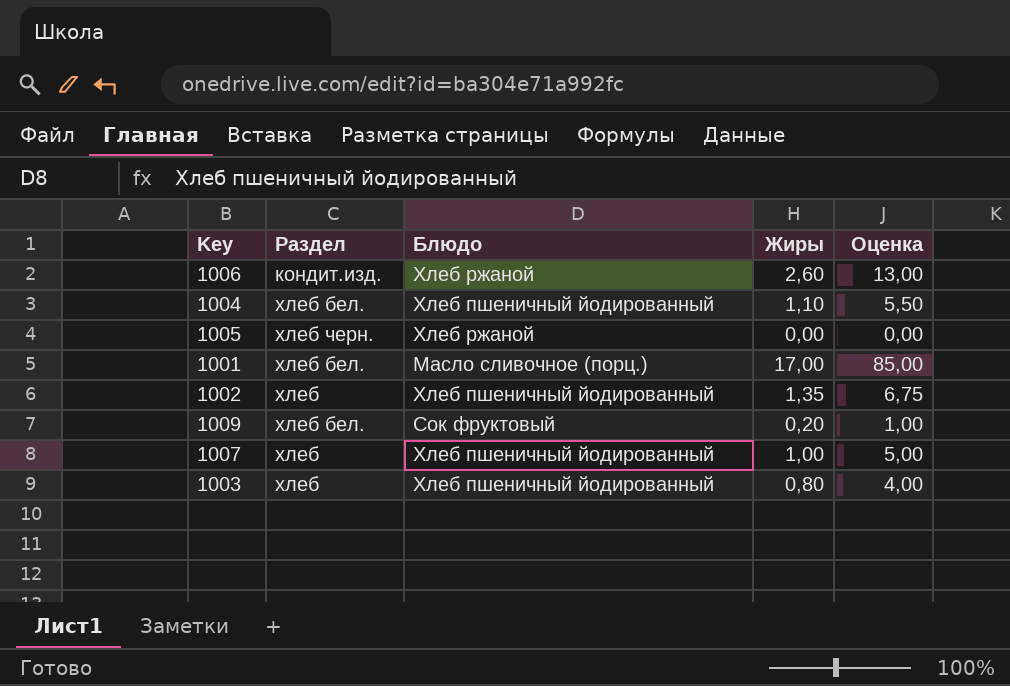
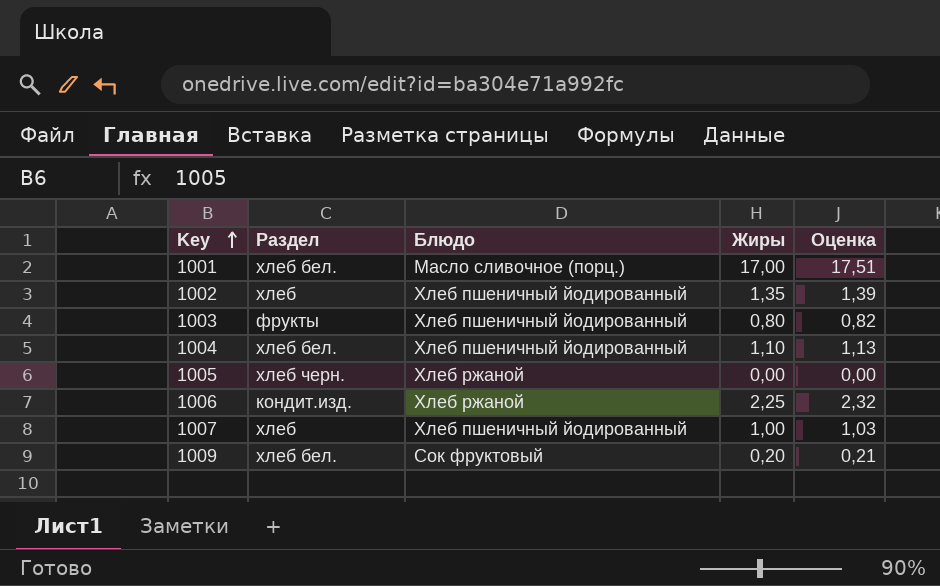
row order: none -> Key ascending
column Оценка | formula: [Жиры] * 5 -> [Жиры] * 1,03
1003 | Раздел: хлеб -> фрукты
1006 | Жиры: 2,60 -> 2,25

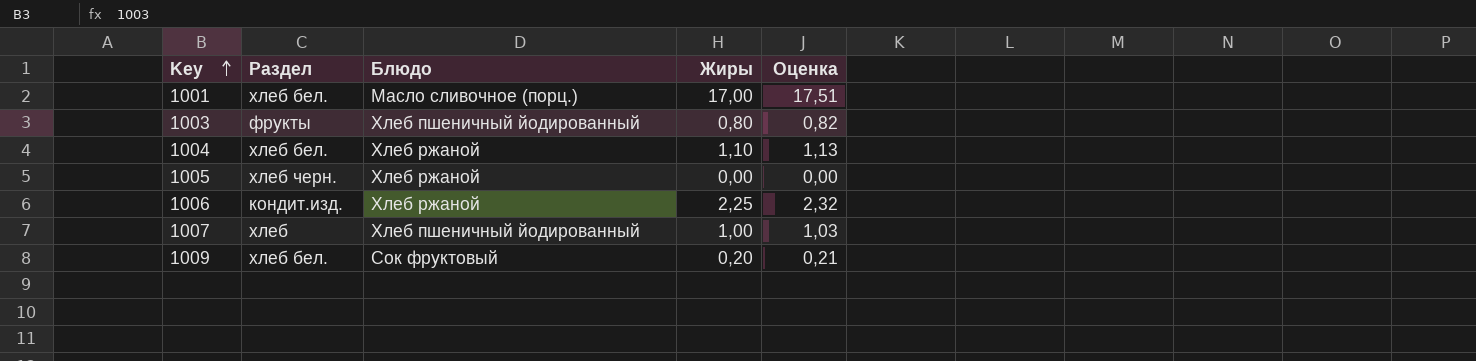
row 1002: хлеб | Хлеб пшеничный йодированный | 1,35 | 1,39 -> none
1004 | Блюдо: Хлеб пшеничный йодированный -> Хлеб ржаной

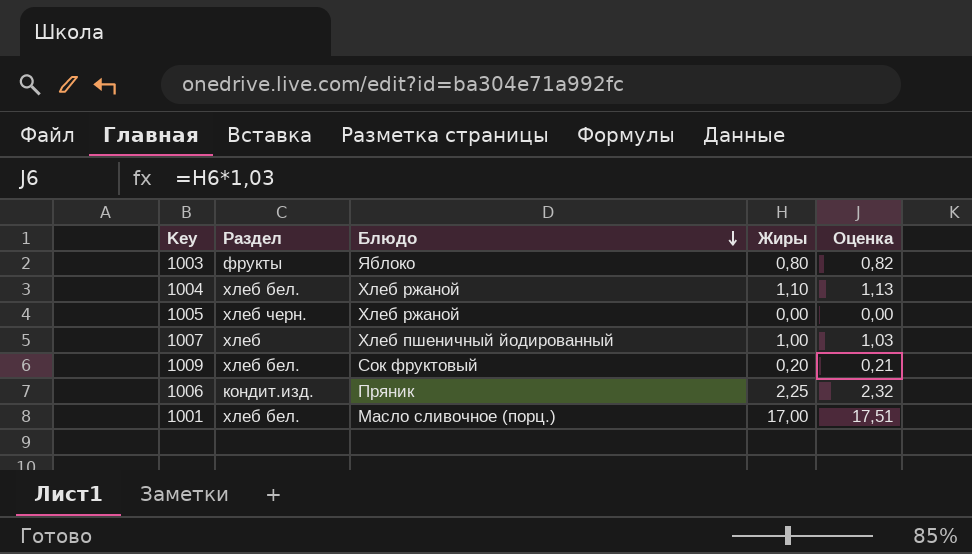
row order: Key ascending -> Блюдо descending
1003 | Блюдо: Хлеб пшеничный йодированный -> Яблоко
1006 | Блюдо: Хлеб ржаной -> Пряник

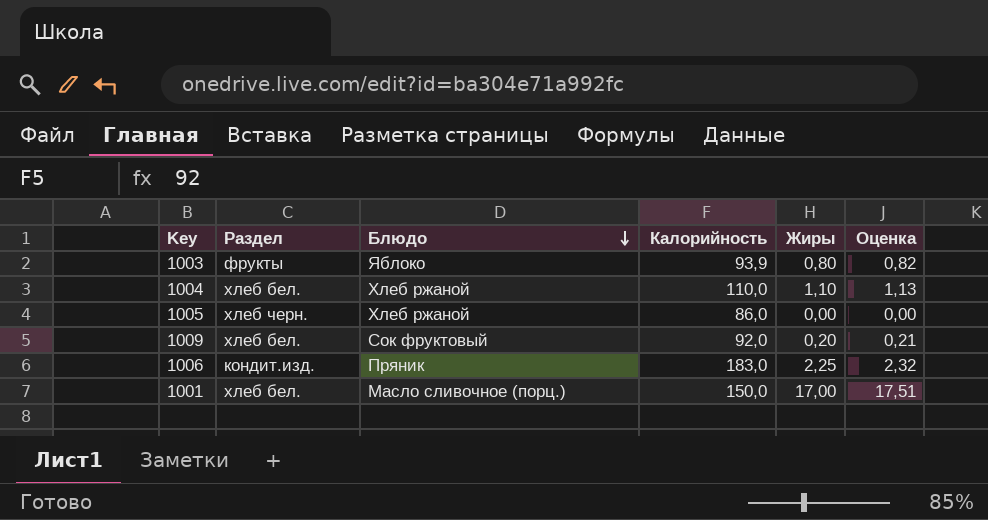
column Калорийность | position: none -> 4
row 1007: хлеб | Хлеб пшеничный йодированный | 1,00 | 1,03 -> none

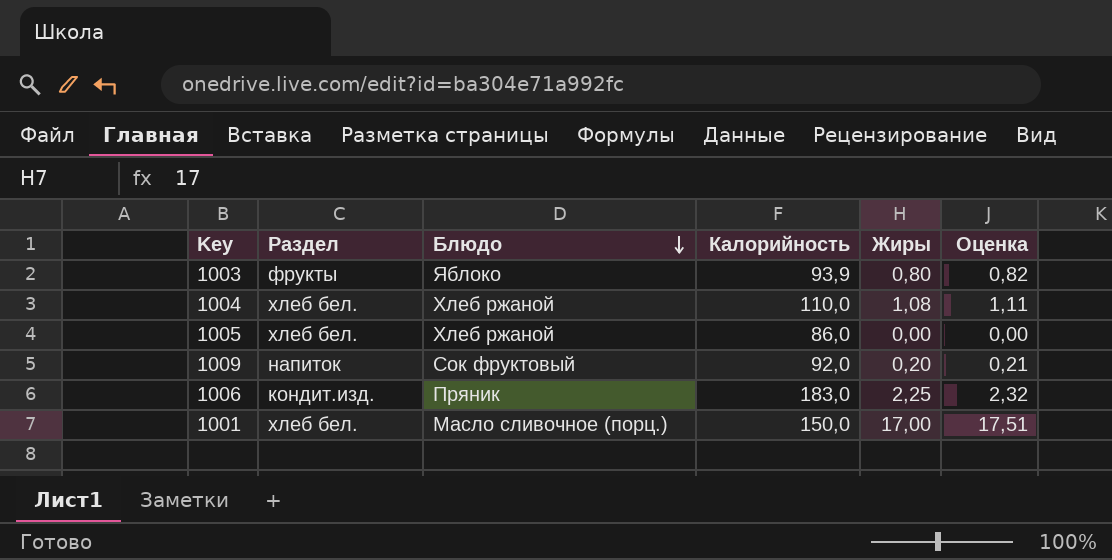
1004 | Жиры: 1,10 -> 1,08
1004 | Оценка: 1,13 -> 1,11
1005 | Раздел: хлеб черн. -> хлеб бел.
1009 | Раздел: хлеб бел. -> напиток

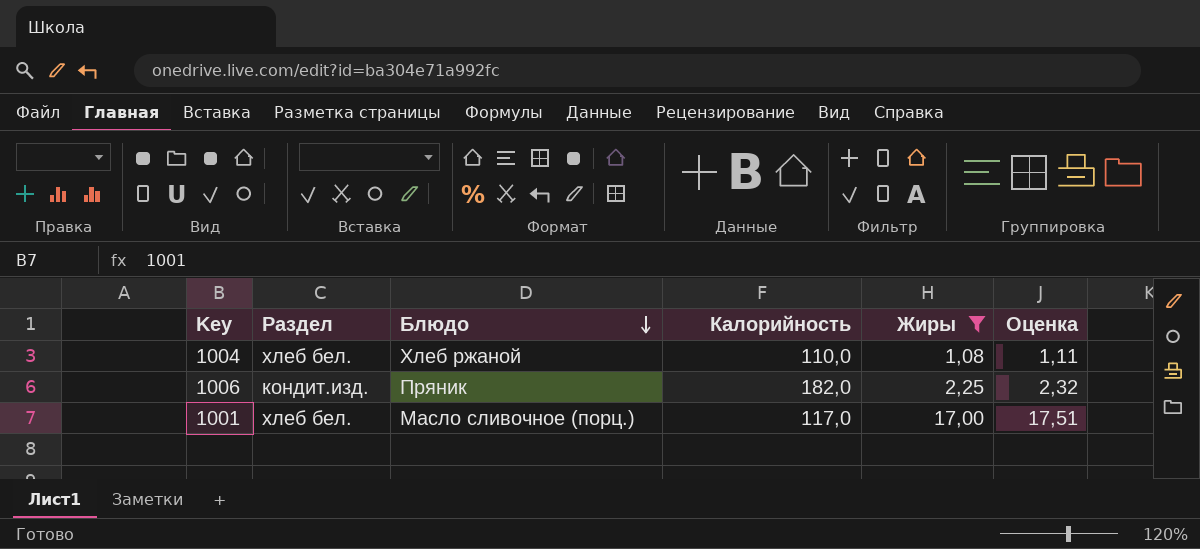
filter: none -> Жиры >= 1,08
1006 | Калорийность: 183,0 -> 182,0
1001 | Калорийность: 150,0 -> 117,0

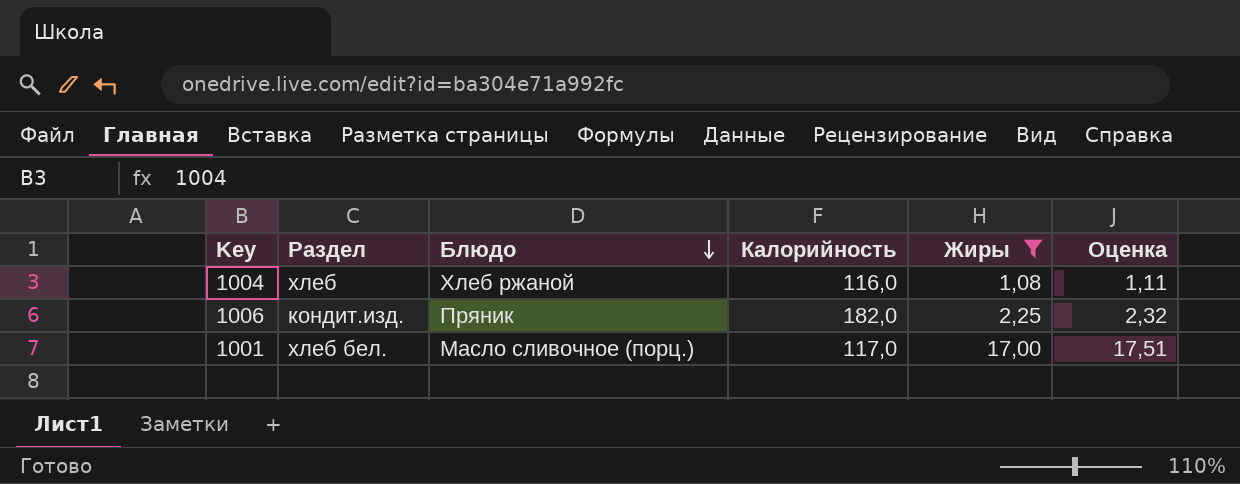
1004 | Раздел: хлеб бел. -> хлеб
1004 | Калорийность: 110,0 -> 116,0

